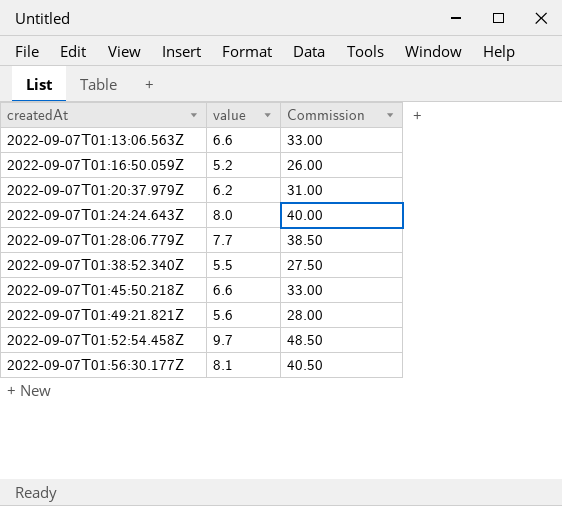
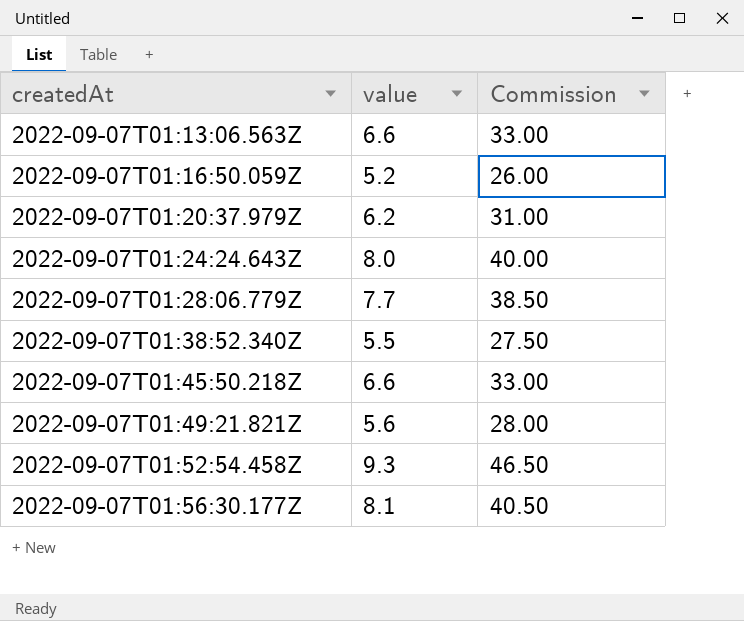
2022-09-07T01:52:54.458Z | value: 9.7 -> 9.3
2022-09-07T01:52:54.458Z | Commission: 48.50 -> 46.50

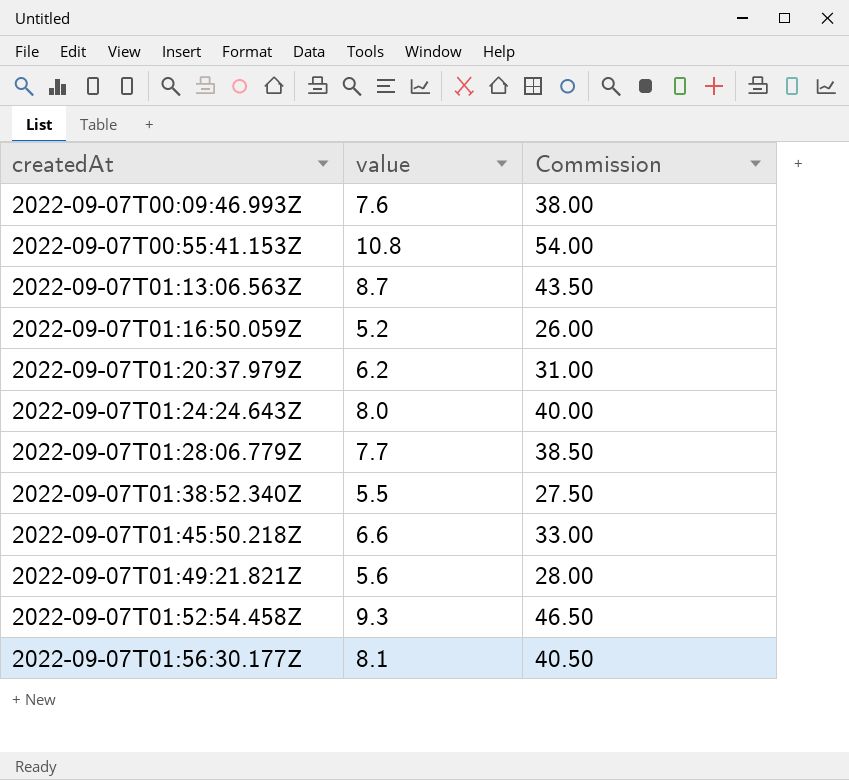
row 2022-09-07T00:09:46.993Z: none -> 7.6 | 38.00
row 2022-09-07T00:55:41.153Z: none -> 10.8 | 54.00
2022-09-07T01:13:06.563Z | value: 6.6 -> 8.7
2022-09-07T01:13:06.563Z | Commission: 33.00 -> 43.50

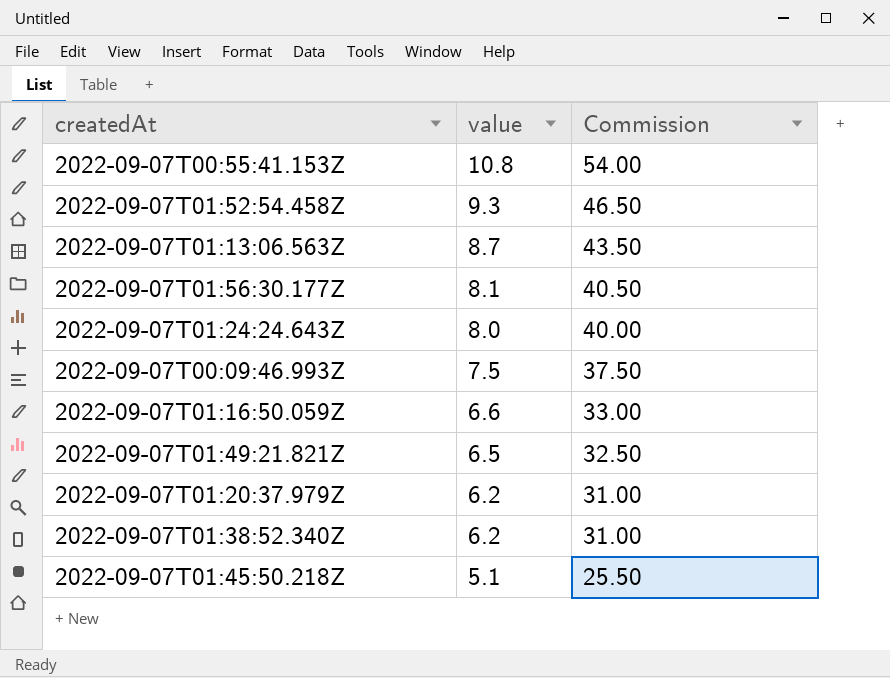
row order: createdAt ascending -> value descending
row 2022-09-07T01:28:06.779Z: 7.7 | 38.50 -> none
2022-09-07T00:09:46.993Z | value: 7.6 -> 7.5
2022-09-07T00:09:46.993Z | Commission: 38.00 -> 37.50
2022-09-07T01:16:50.059Z | value: 5.2 -> 6.6
2022-09-07T01:16:50.059Z | Commission: 26.00 -> 33.00
2022-09-07T01:49:21.821Z | value: 5.6 -> 6.5
2022-09-07T01:49:21.821Z | Commission: 28.00 -> 32.50
2022-09-07T01:38:52.340Z | value: 5.5 -> 6.2
2022-09-07T01:38:52.340Z | Commission: 27.50 -> 31.00
2022-09-07T01:45:50.218Z | value: 6.6 -> 5.1
2022-09-07T01:45:50.218Z | Commission: 33.00 -> 25.50

